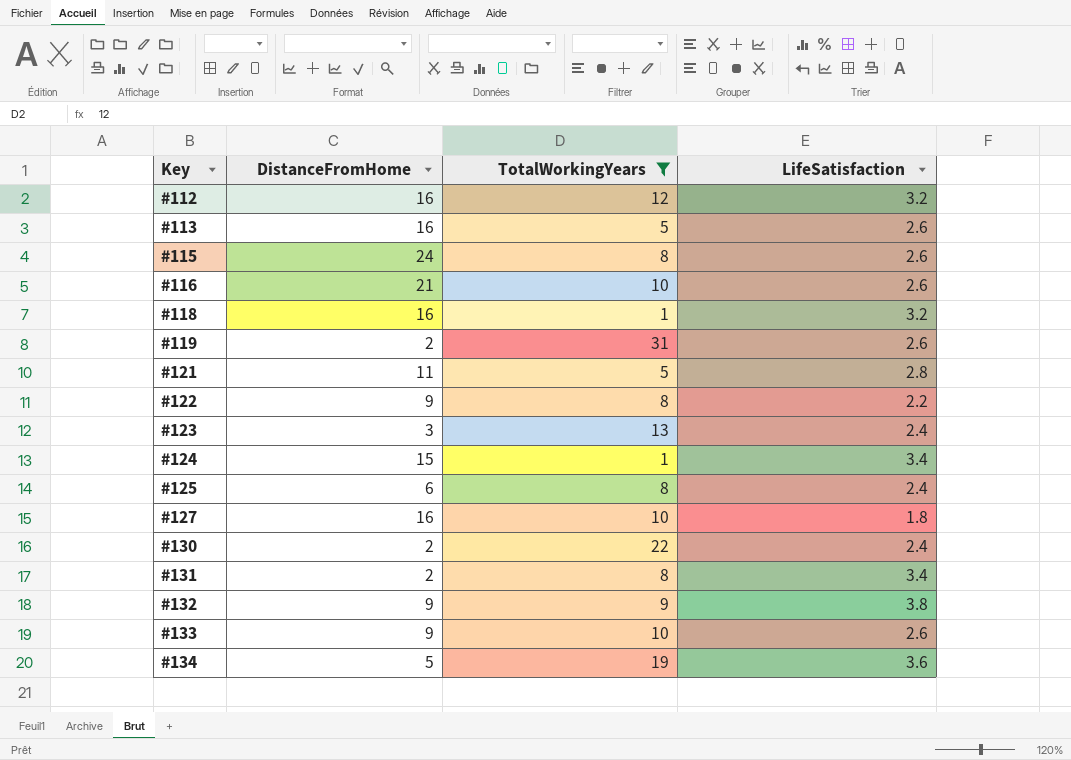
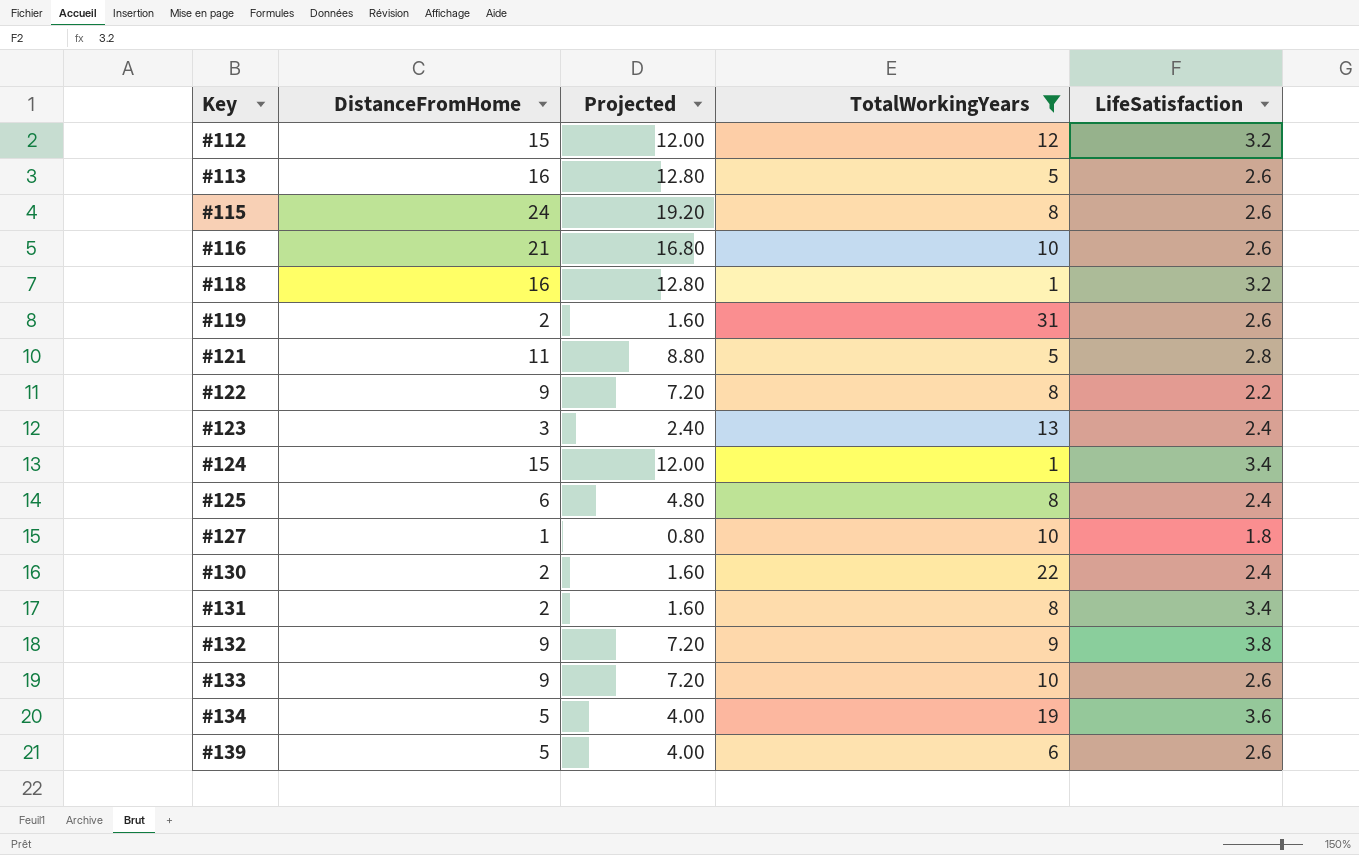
column Projected | formula: none -> [DistanceFromHome] * 0.8
#112 | DistanceFromHome: 16 -> 15
#127 | DistanceFromHome: 16 -> 1
row #139: none -> 5 | 4.00 | 6 | 2.6

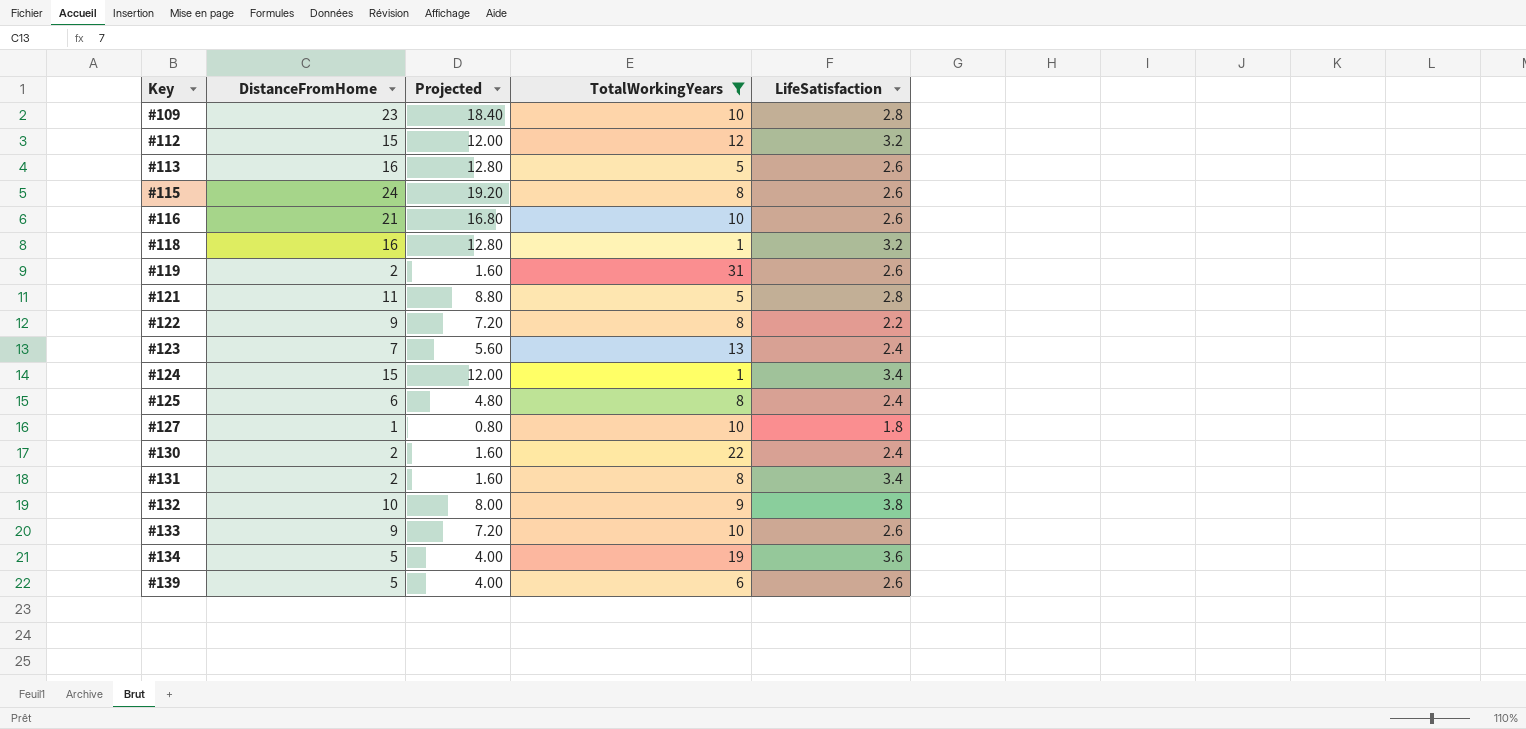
row #109: none -> 23 | 18.40 | 10 | 2.8
#123 | DistanceFromHome: 3 -> 7
#123 | Projected: 2.40 -> 5.60
#132 | DistanceFromHome: 9 -> 10
#132 | Projected: 7.20 -> 8.00

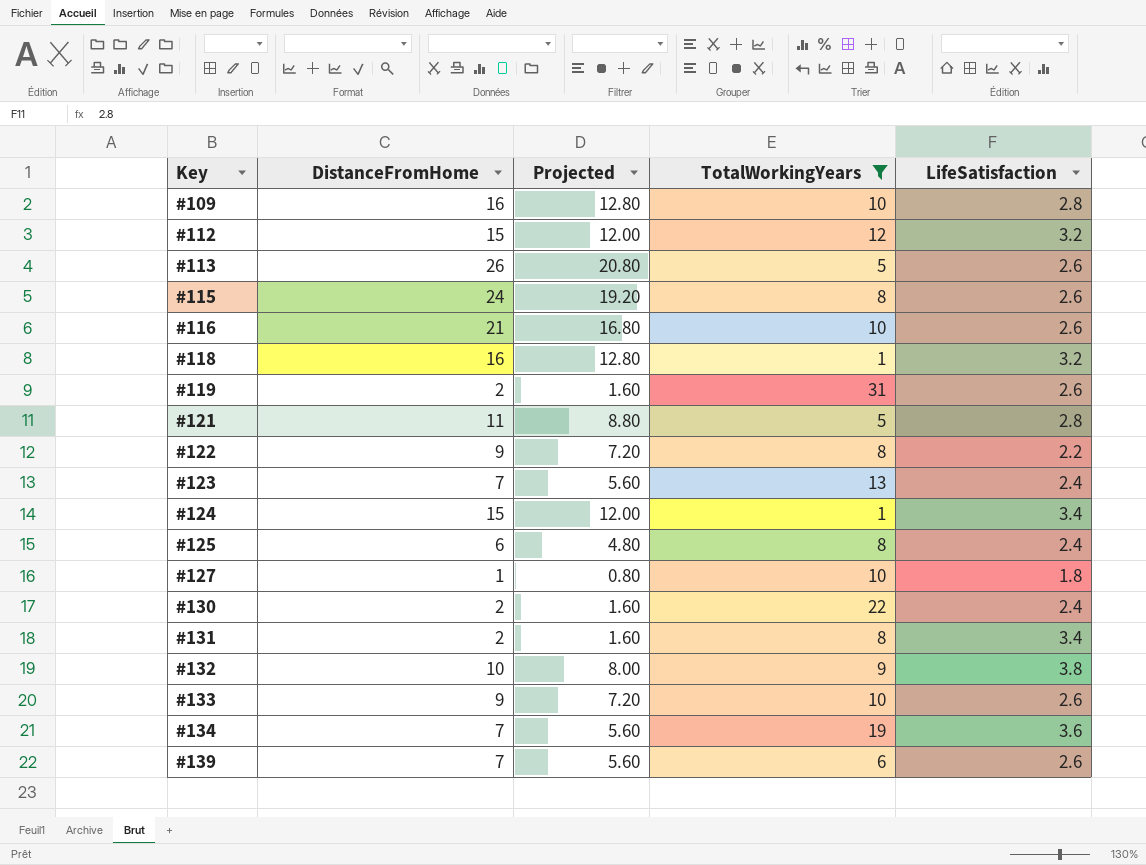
#109 | DistanceFromHome: 23 -> 16
#109 | Projected: 18.40 -> 12.80
#113 | DistanceFromHome: 16 -> 26
#113 | Projected: 12.80 -> 20.80
#134 | DistanceFromHome: 5 -> 7
#134 | Projected: 4.00 -> 5.60
#139 | DistanceFromHome: 5 -> 7
#139 | Projected: 4.00 -> 5.60

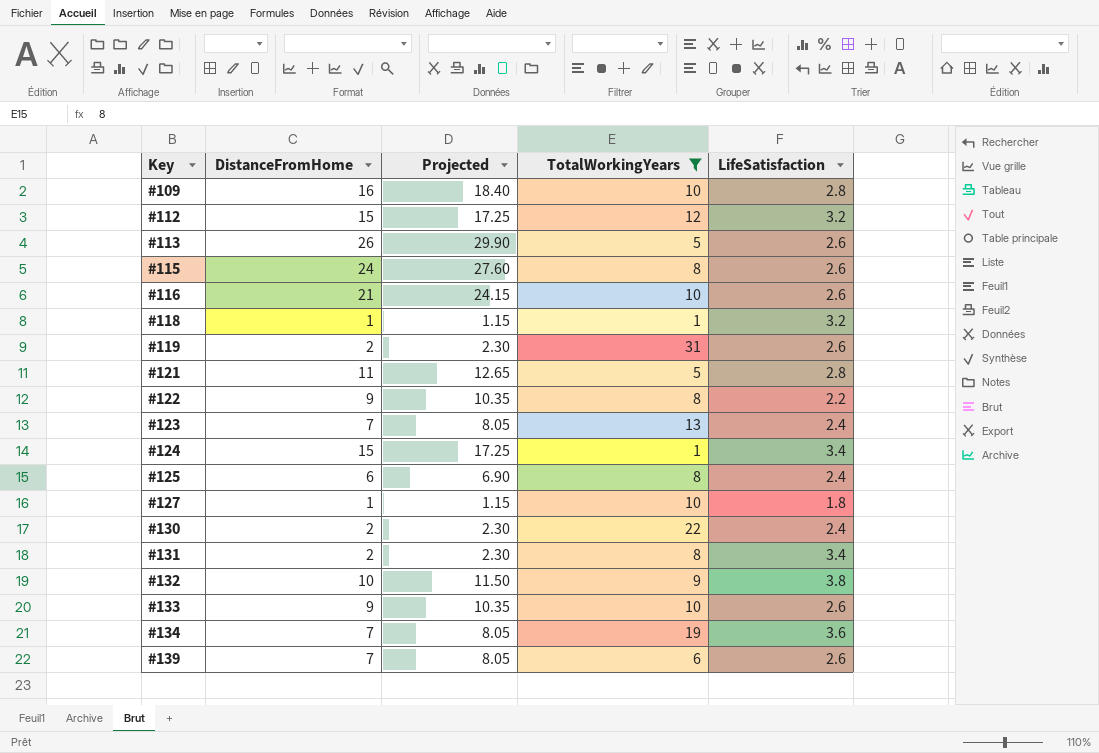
column Projected | formula: [DistanceFromHome] * 0.8 -> [DistanceFromHome] * 1.15
#118 | DistanceFromHome: 16 -> 1

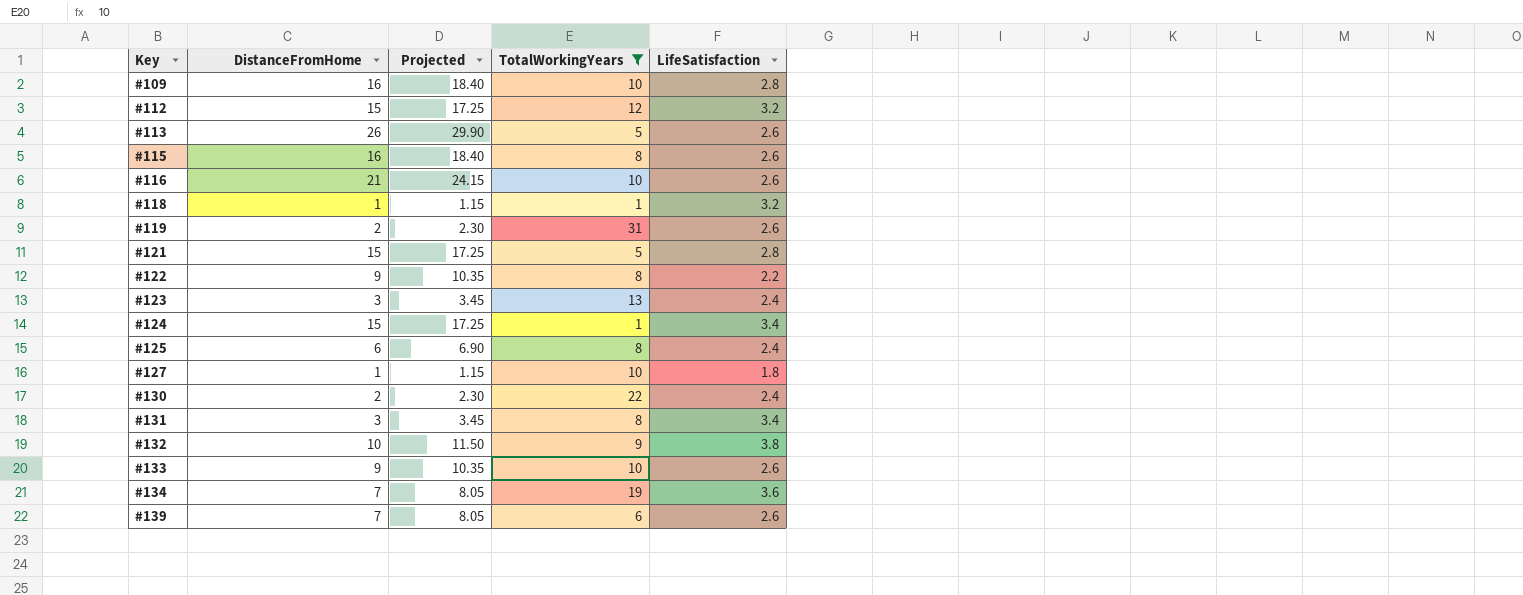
#115 | DistanceFromHome: 24 -> 16
#115 | Projected: 27.60 -> 18.40
#121 | DistanceFromHome: 11 -> 15
#121 | Projected: 12.65 -> 17.25
#123 | DistanceFromHome: 7 -> 3
#123 | Projected: 8.05 -> 3.45
#131 | DistanceFromHome: 2 -> 3
#131 | Projected: 2.30 -> 3.45

